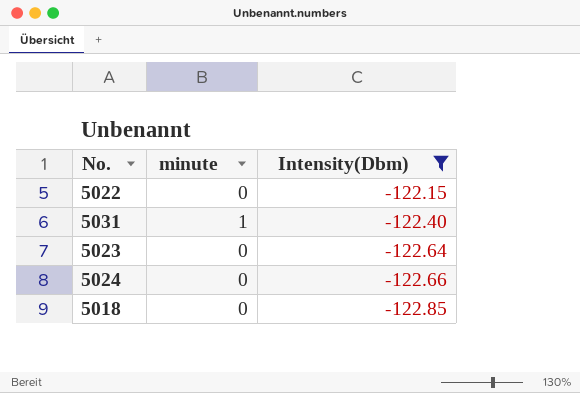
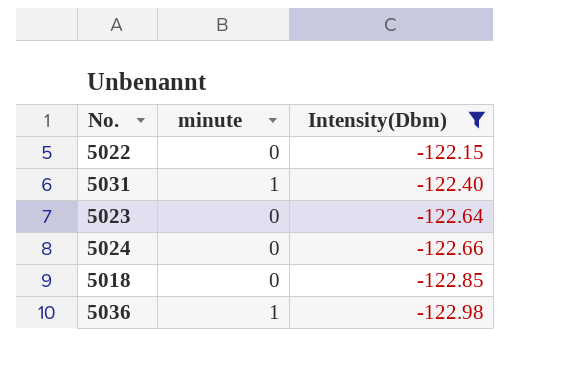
row 5036: none -> 1 | -122.98

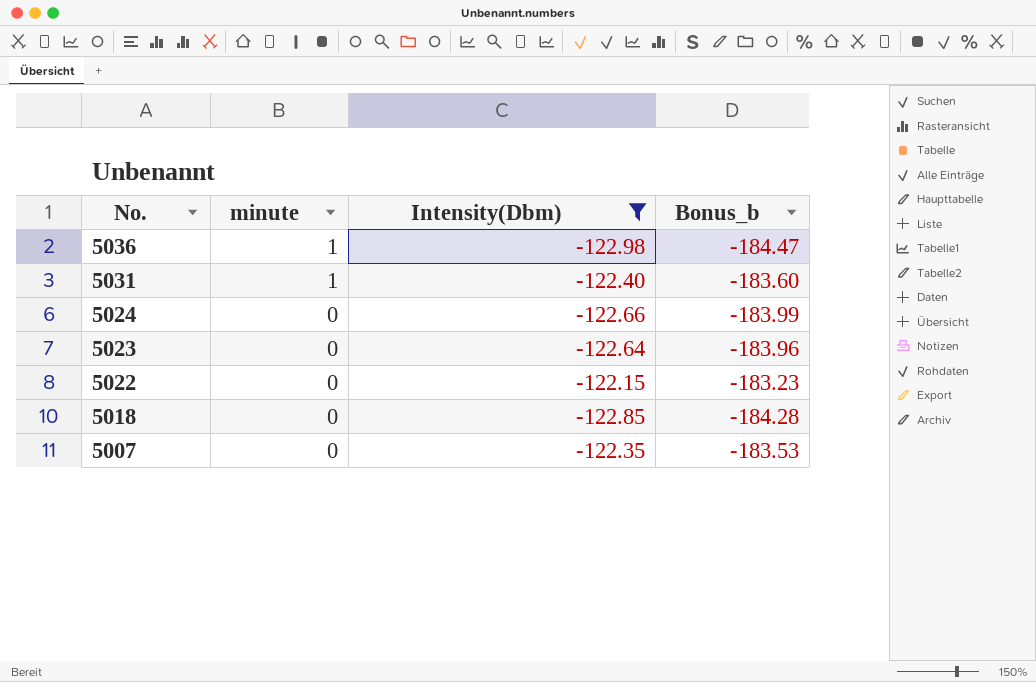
row order: Intensity(Dbm) descending -> No. descending
column Bonus_b | formula: none -> [Intensity(Dbm)] * 1.5
row 5007: none -> 0 | -122.35 | -183.53

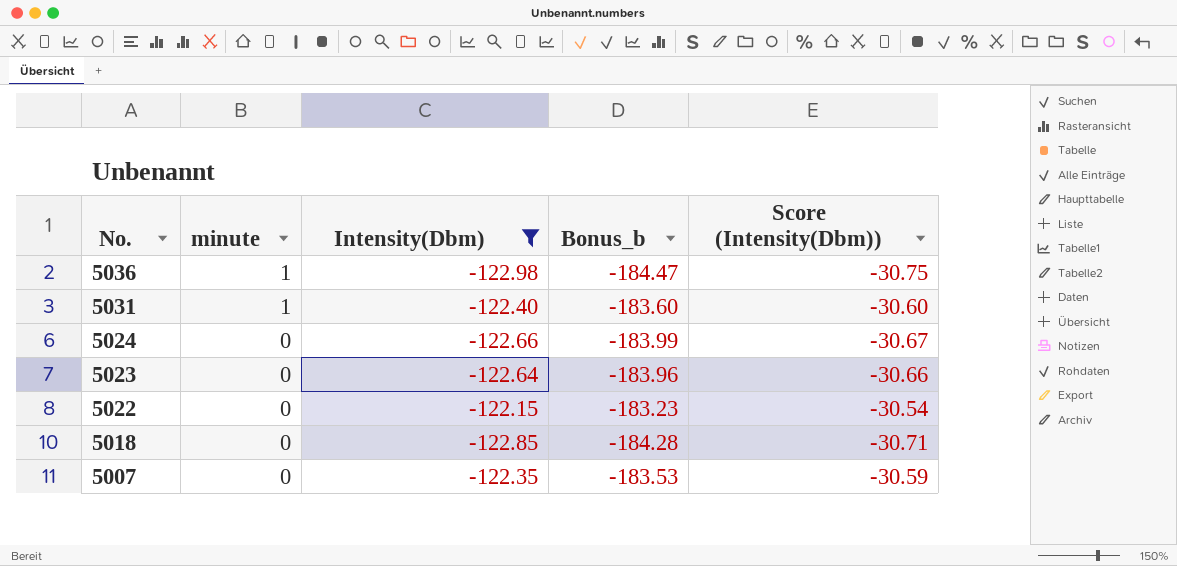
column Score (Intensity(Dbm)) | formula: none -> [Intensity(Dbm)] * 0.25

